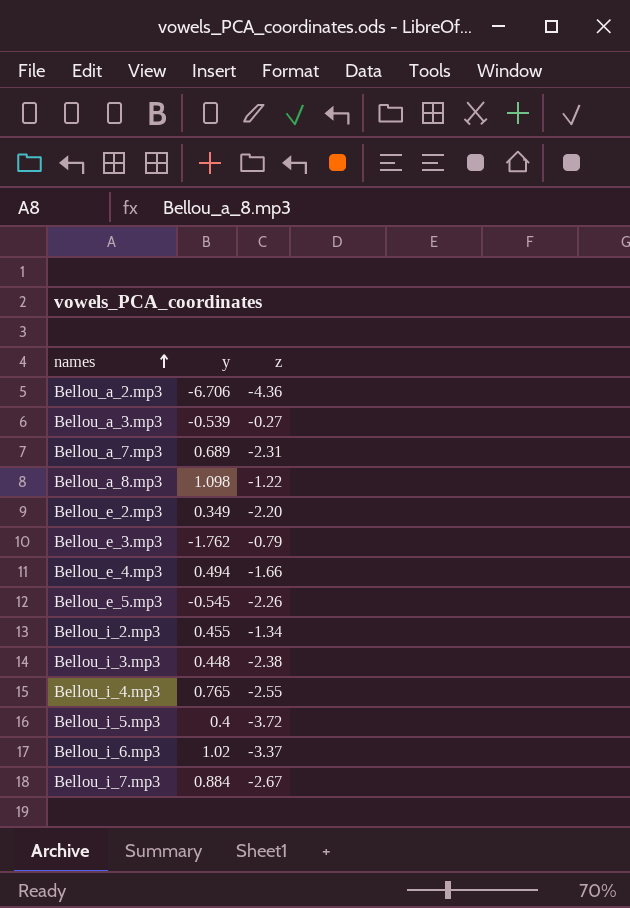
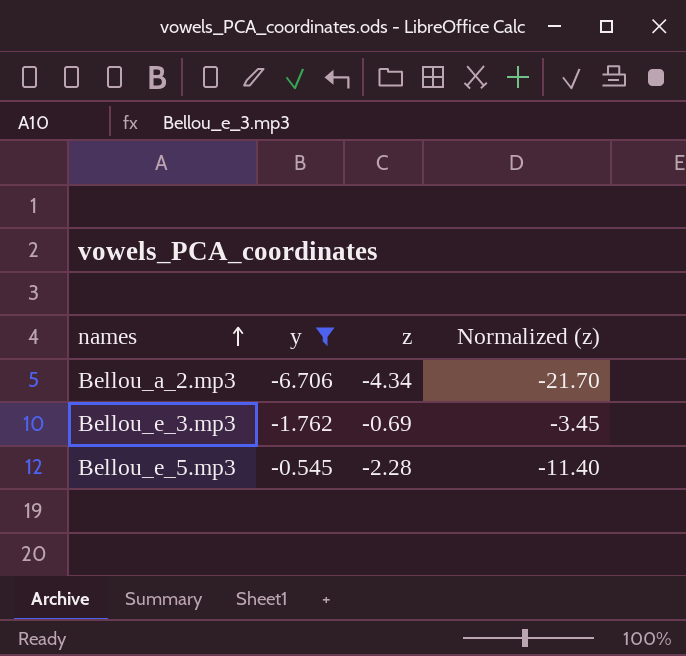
filter: none -> y <= -0.545
column Normalized (z) | formula: none -> [z] * 5
Bellou_a_2.mp3 | z: -4.36 -> -4.34
Bellou_e_3.mp3 | z: -0.79 -> -0.69
Bellou_e_5.mp3 | z: -2.26 -> -2.28

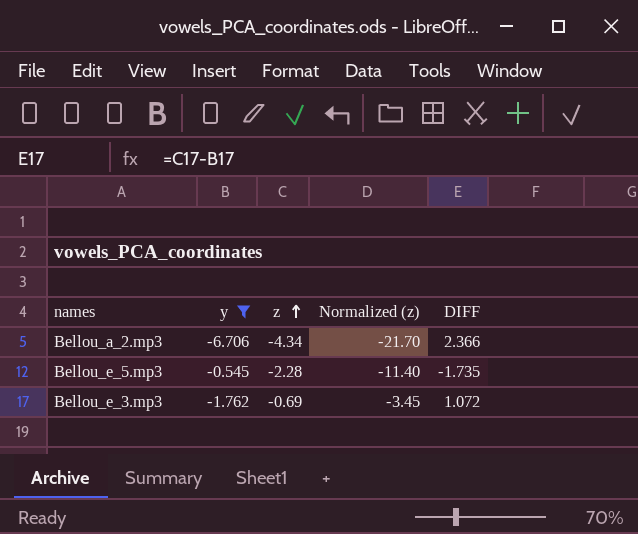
row order: names ascending -> z ascending
column DIFF | formula: none -> [z] - [y]

